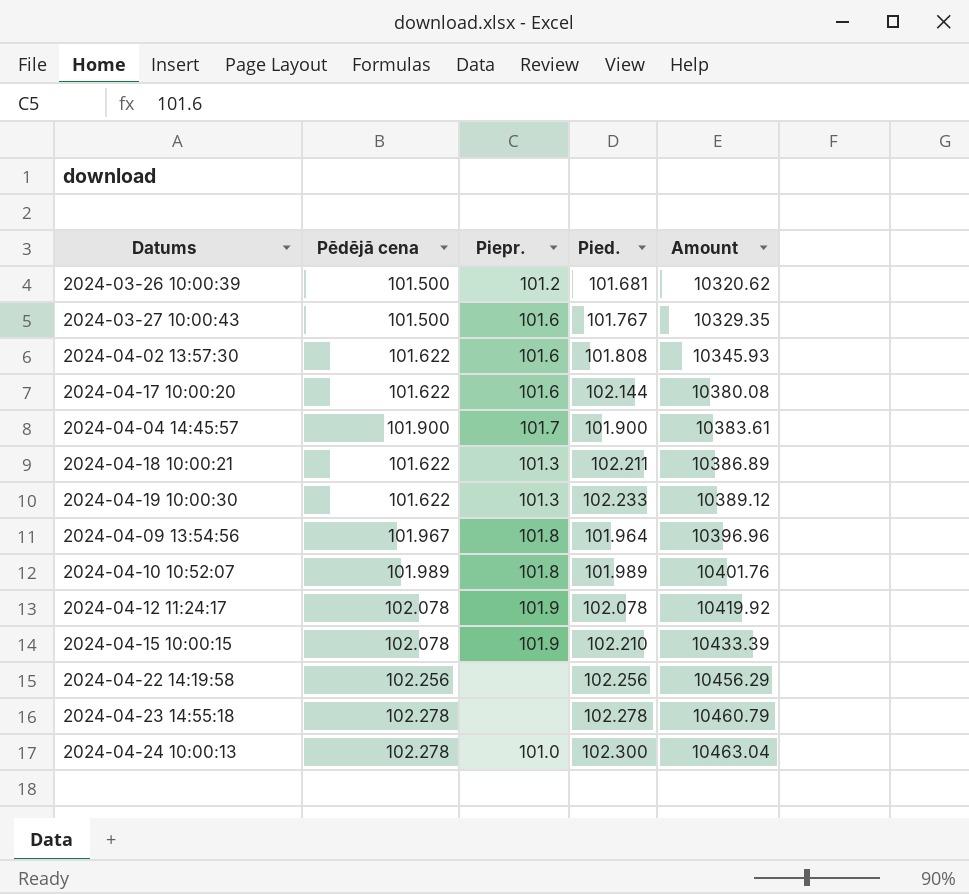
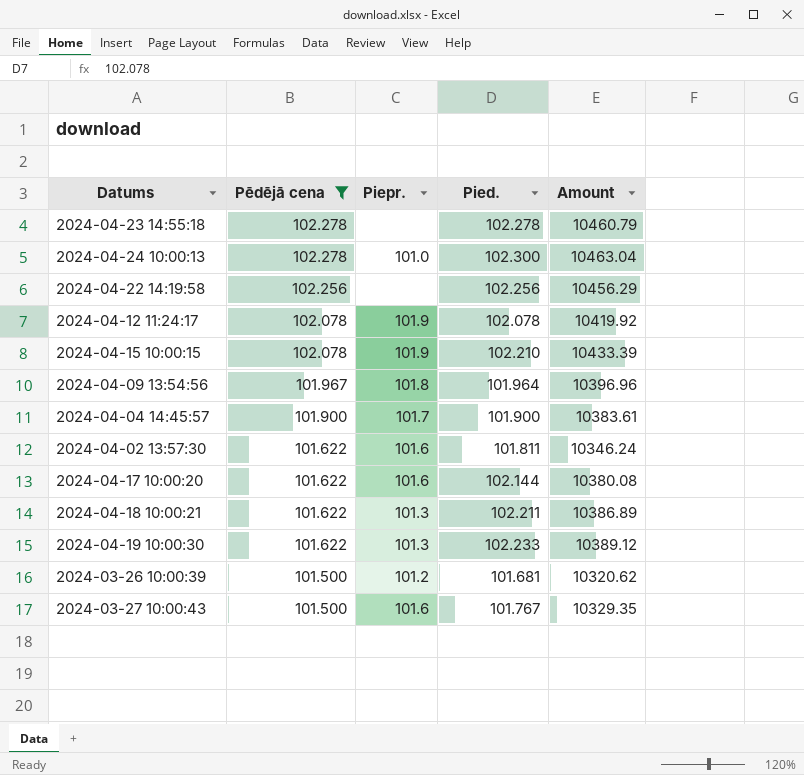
filter: none -> Pēdējā cena != 101.989
row order: Amount ascending -> Pēdējā cena descending
2024-04-02 13:57:30 | Pied.: 101.808 -> 101.811
2024-04-02 13:57:30 | Amount: 10345.93 -> 10346.24

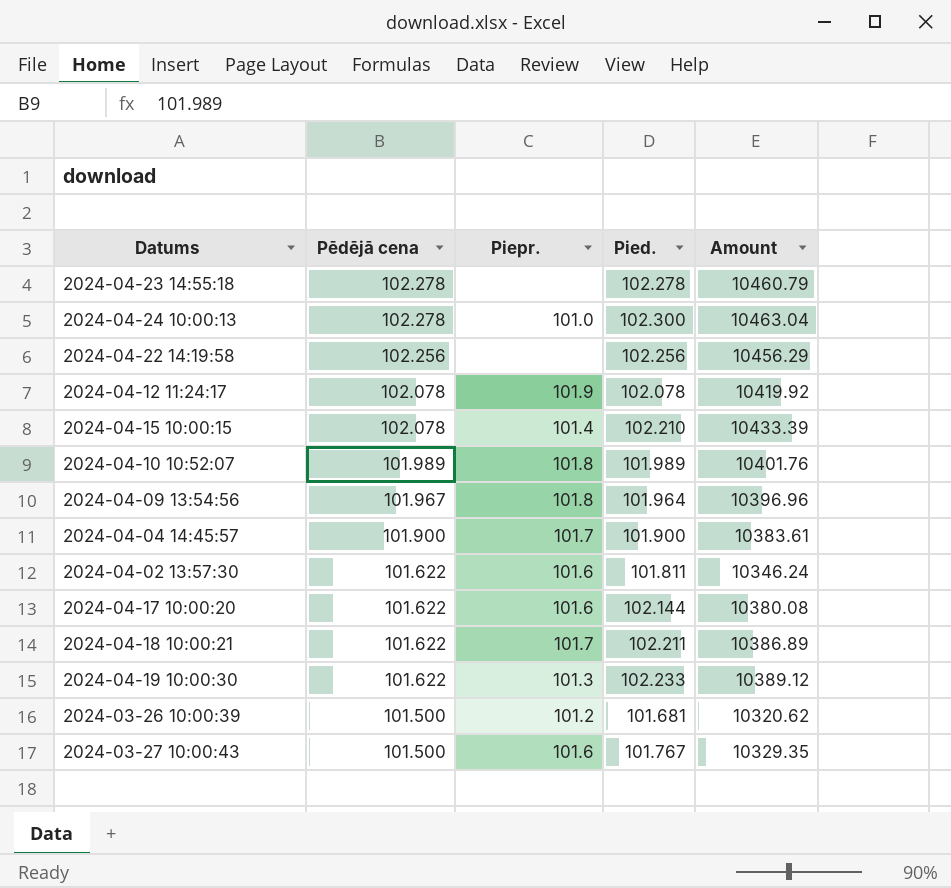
filter: Pēdējā cena != 101.989 -> none
2024-04-15 10:00:15 | Piepr.: 101.9 -> 101.4
2024-04-18 10:00:21 | Piepr.: 101.3 -> 101.7

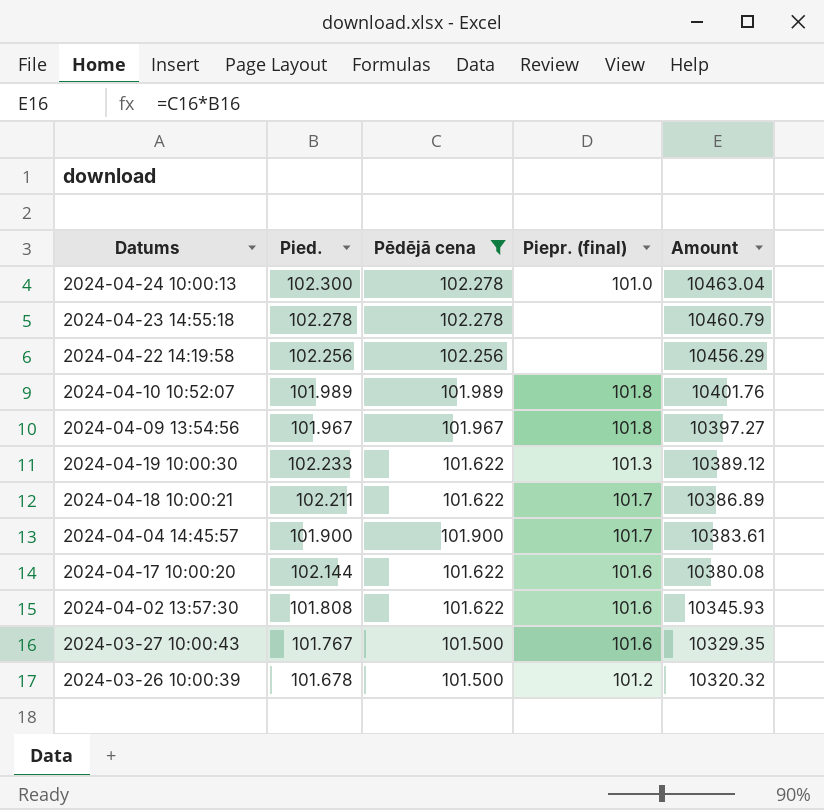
filter: none -> Pēdējā cena != 102.078
row order: Pēdējā cena descending -> Amount descending
column Pied. | position: 4 -> 2
column name: Piepr. -> Piepr. (final)
2024-04-09 13:54:56 | Pied.: 101.964 -> 101.967
2024-04-09 13:54:56 | Amount: 10396.96 -> 10397.27
2024-04-02 13:57:30 | Pied.: 101.811 -> 101.808
2024-04-02 13:57:30 | Amount: 10346.24 -> 10345.93
2024-03-26 10:00:39 | Pied.: 101.681 -> 101.678
2024-03-26 10:00:39 | Amount: 10320.62 -> 10320.32

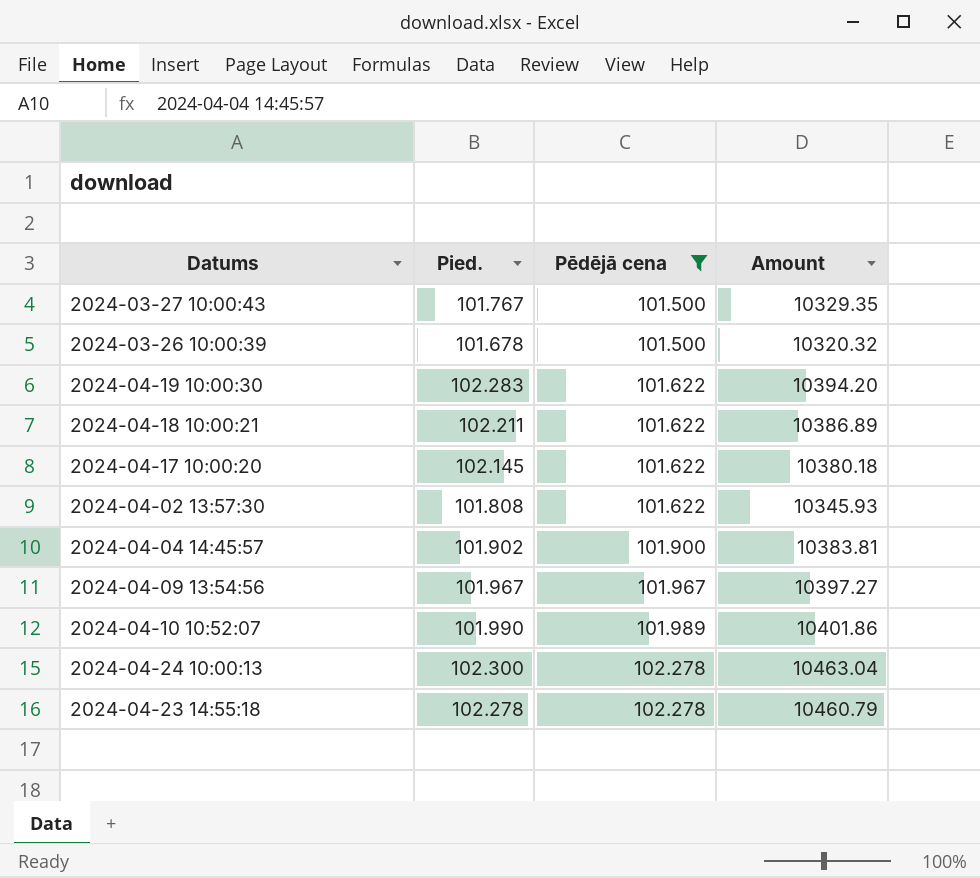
row order: Amount descending -> Pēdējā cena ascending
column Piepr. (final) | position: 4 -> none
row 2024-04-22 14:19:58: 102.256 | 102.256 | none | 10456.29 -> none
2024-04-19 10:00:30 | Pied.: 102.233 -> 102.283
2024-04-19 10:00:30 | Amount: 10389.12 -> 10394.20
2024-04-17 10:00:20 | Pied.: 102.144 -> 102.145
2024-04-17 10:00:20 | Amount: 10380.08 -> 10380.18
2024-04-04 14:45:57 | Pied.: 101.900 -> 101.902
2024-04-04 14:45:57 | Amount: 10383.61 -> 10383.81
2024-04-10 10:52:07 | Pied.: 101.989 -> 101.990
2024-04-10 10:52:07 | Amount: 10401.76 -> 10401.86

